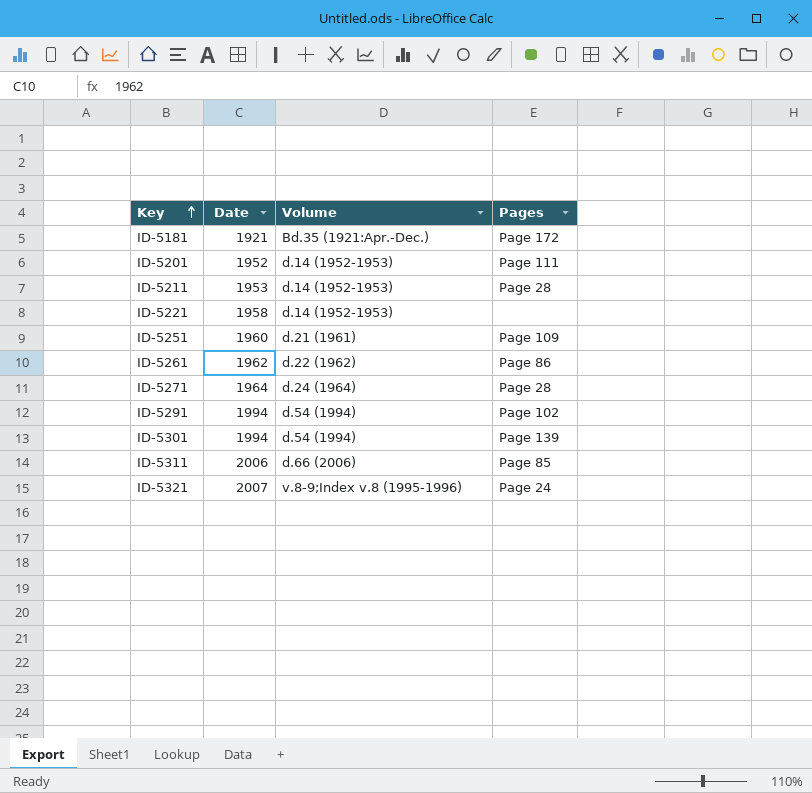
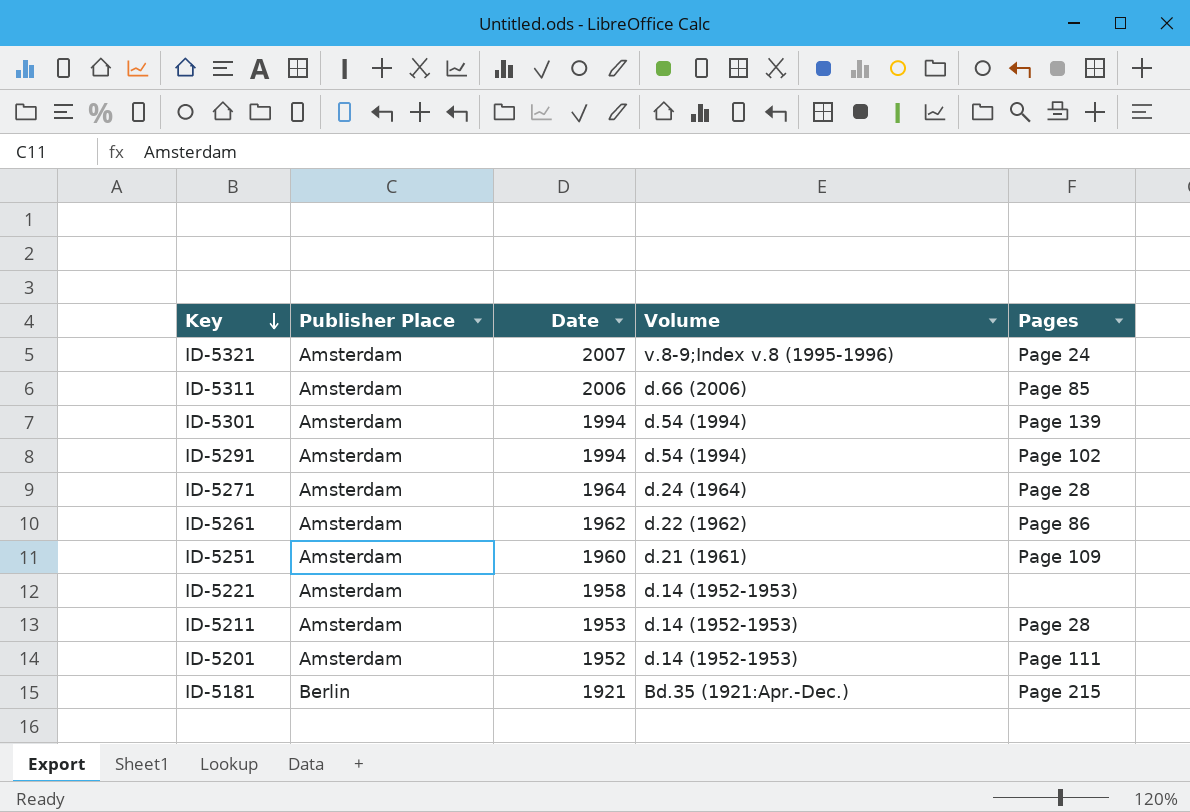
row order: Key ascending -> Key descending
column Publisher Place | position: none -> 2
ID-5181 | Pages: Page 172 -> Page 215

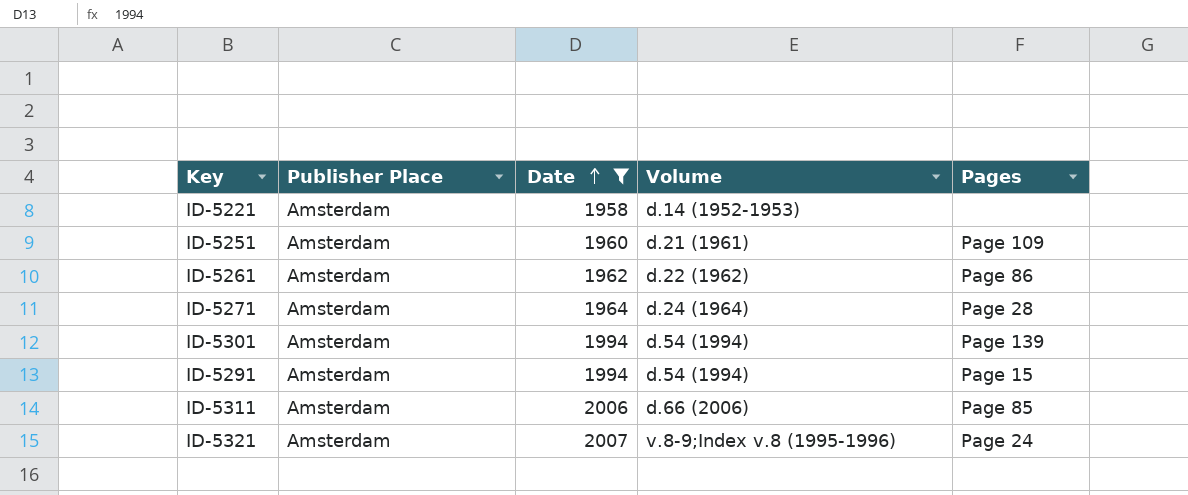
filter: none -> Date >= 1958
row order: Key descending -> Date ascending
ID-5291 | Pages: Page 102 -> Page 15

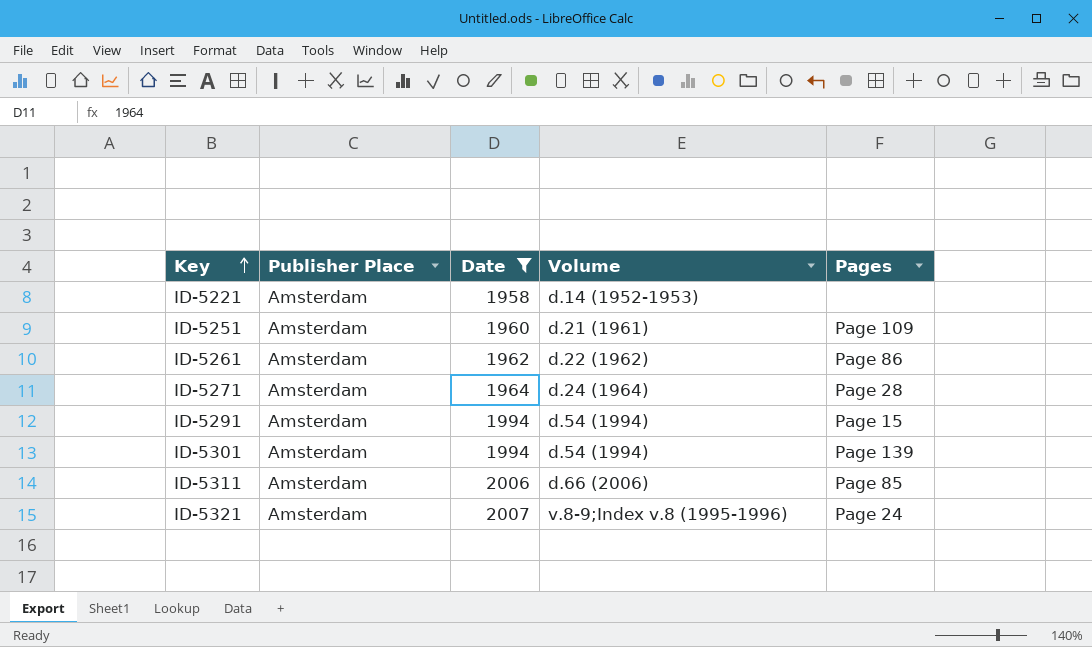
row order: Date ascending -> Key ascending

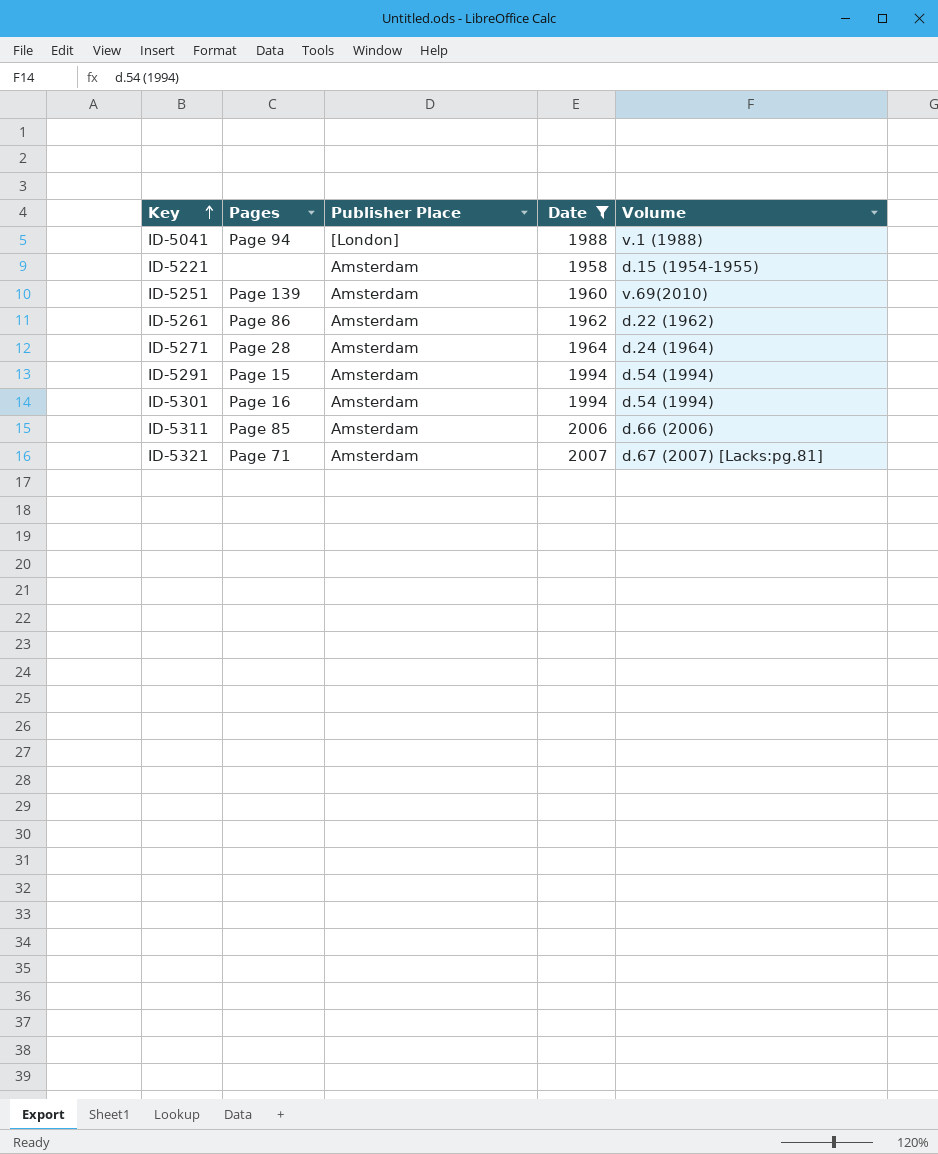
column Pages | position: 5 -> 2
row ID-5041: none -> Page 94 | [London] | 1988 | v.1 (1988)
ID-5221 | Volume: d.14 (1952-1953) -> d.15 (1954-1955)
ID-5251 | Pages: Page 109 -> Page 139
ID-5251 | Volume: d.21 (1961) -> v.69(2010)
ID-5301 | Pages: Page 139 -> Page 16
ID-5321 | Pages: Page 24 -> Page 71
ID-5321 | Volume: v.8-9;Index v.8 (1995-1996) -> d.67 (2007) [Lacks:pg.81]

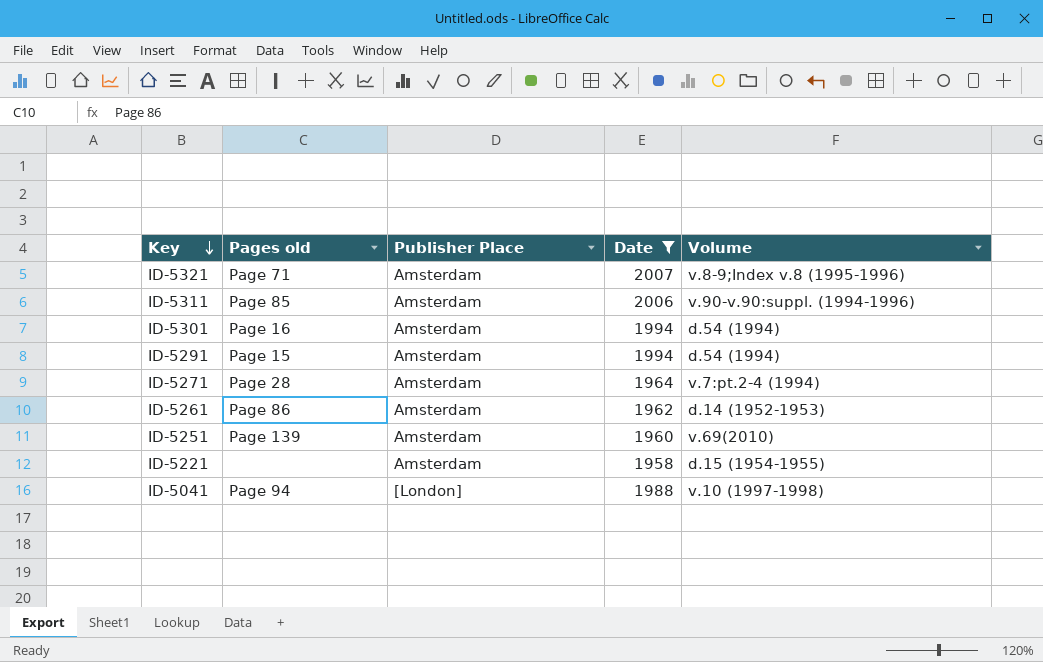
row order: Key ascending -> Key descending
column name: Pages -> Pages old
ID-5321 | Volume: d.67 (2007) [Lacks:pg.81] -> v.8-9;Index v.8 (1995-1996)
ID-5311 | Volume: d.66 (2006) -> v.90-v.90:suppl. (1994-1996)
ID-5271 | Volume: d.24 (1964) -> v.7:pt.2-4 (1994)
ID-5261 | Volume: d.22 (1962) -> d.14 (1952-1953)
ID-5041 | Volume: v.1 (1988) -> v.10 (1997-1998)

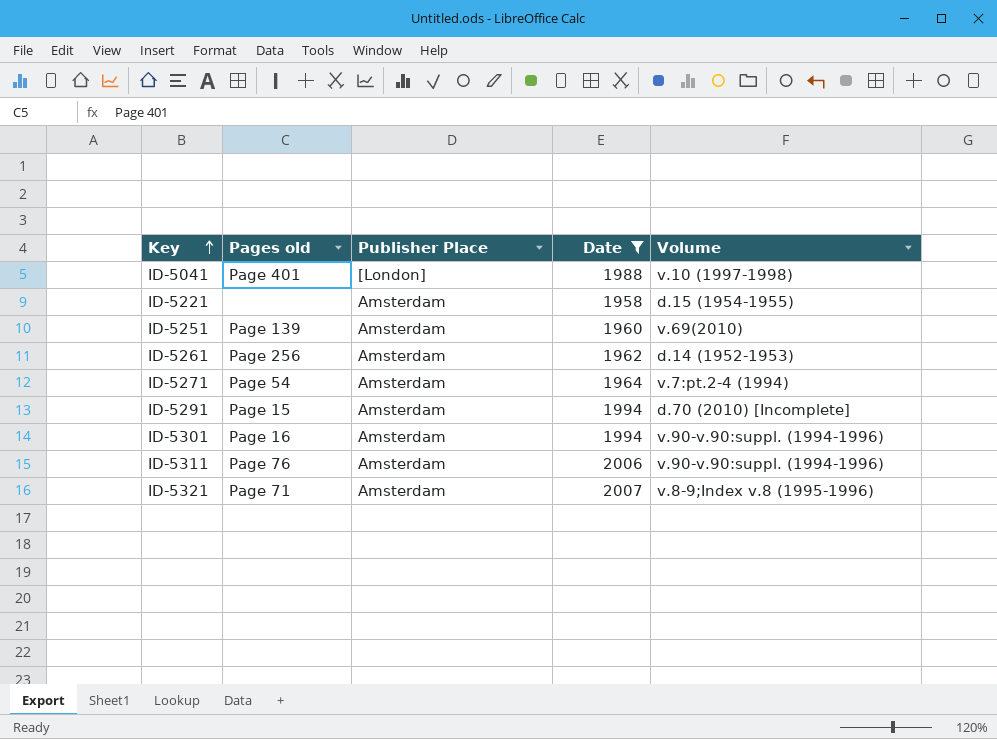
row order: Key descending -> Key ascending
ID-5041 | Pages old: Page 94 -> Page 401
ID-5261 | Pages old: Page 86 -> Page 256
ID-5271 | Pages old: Page 28 -> Page 54
ID-5291 | Volume: d.54 (1994) -> d.70 (2010) [Incomplete]
ID-5301 | Volume: d.54 (1994) -> v.90-v.90:suppl. (1994-1996)
ID-5311 | Pages old: Page 85 -> Page 76

